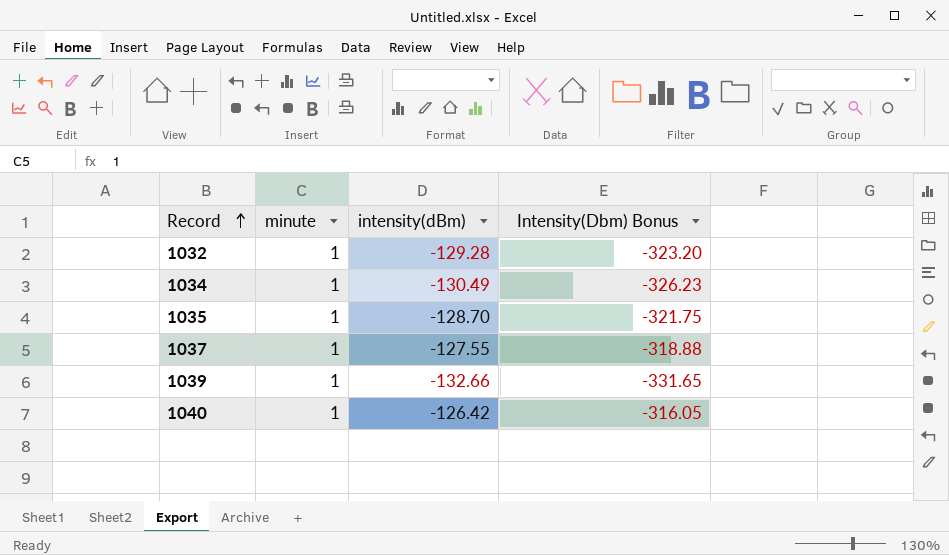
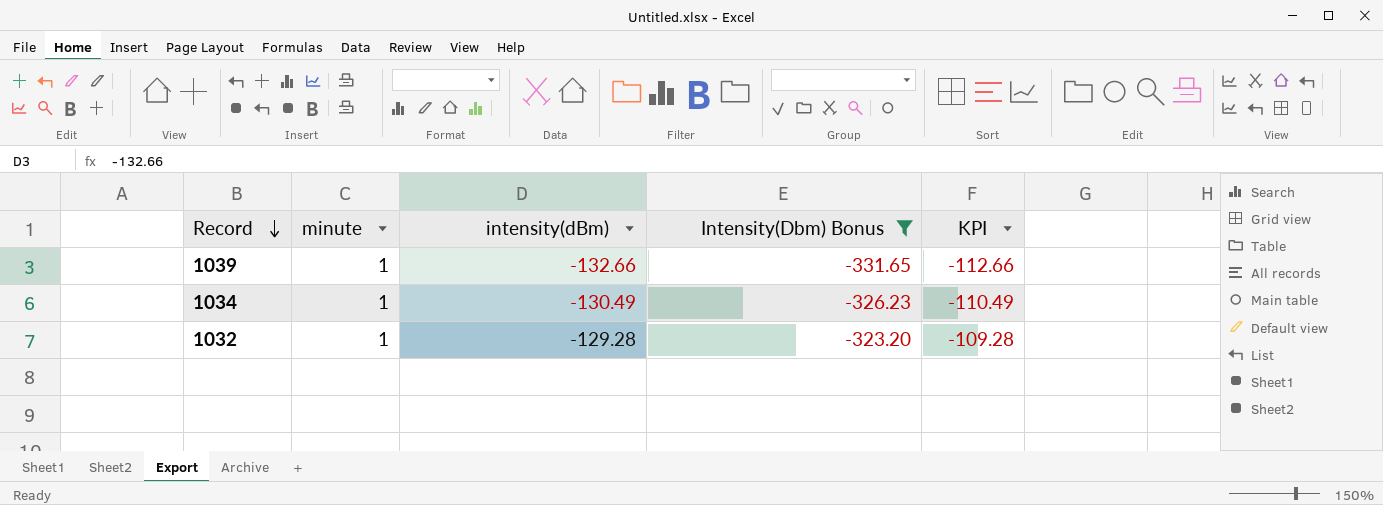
filter: none -> Intensity(Dbm) Bonus <= -323.20
row order: Record ascending -> Record descending
column KPI | formula: none -> [intensity(dBm)] + 20

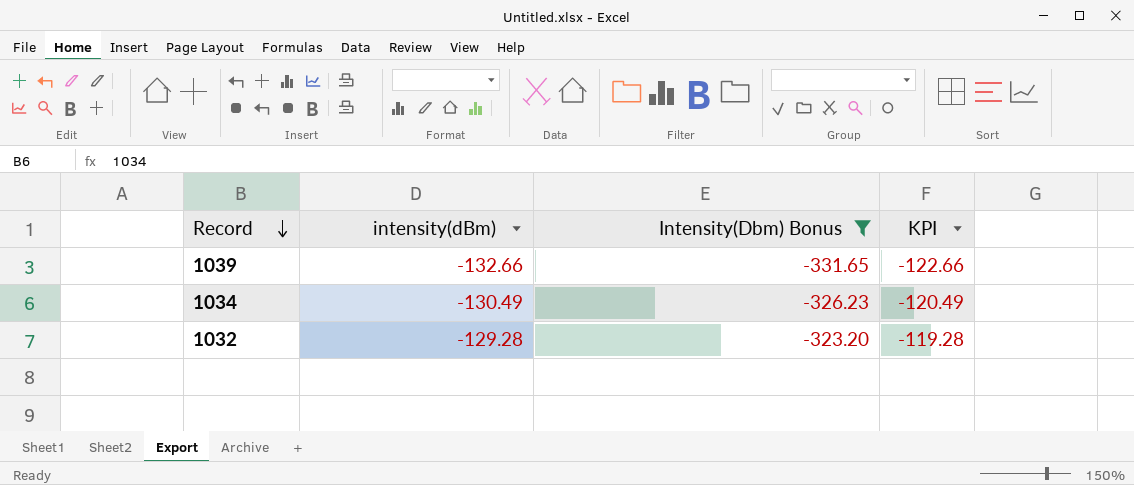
column minute | position: 2 -> none
column KPI | formula: [intensity(dBm)] + 20 -> [intensity(dBm)] + 10

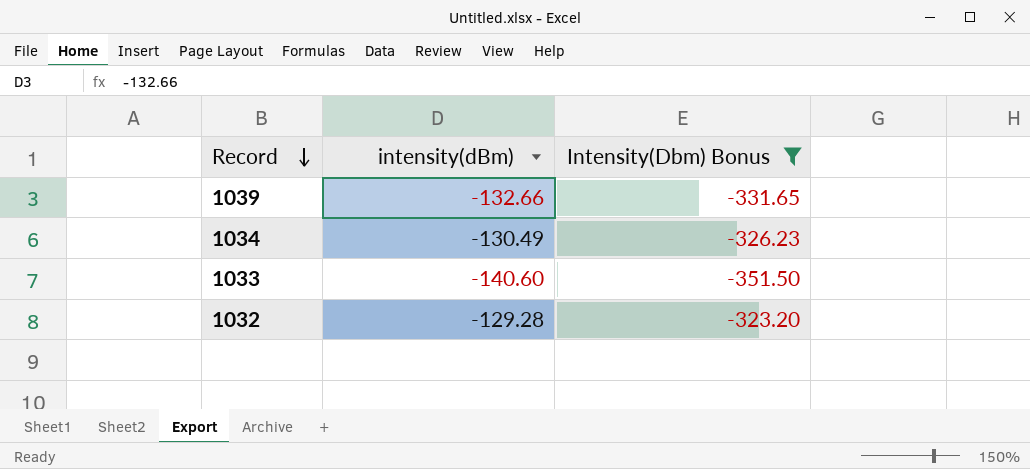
column KPI | formula: [intensity(dBm)] + 10 -> none
row 1033: none -> -140.60 | -351.50

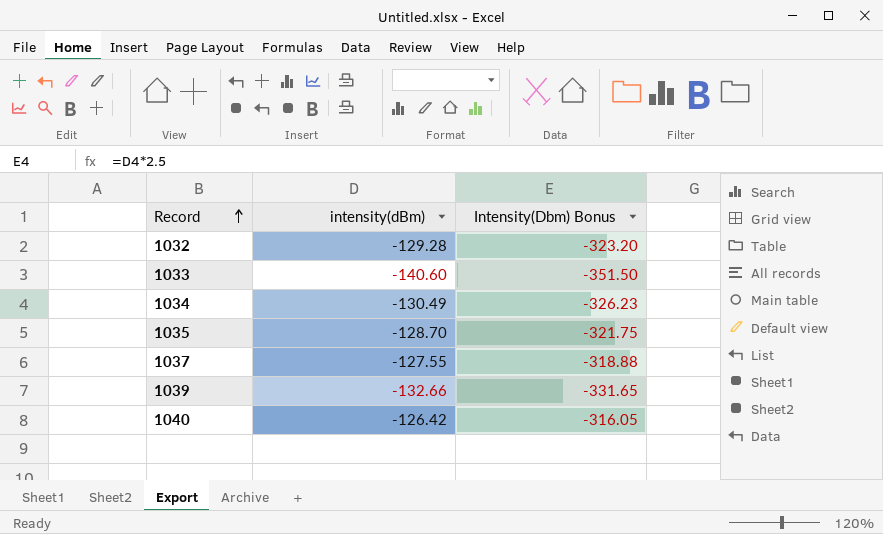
filter: Intensity(Dbm) Bonus <= -323.20 -> none
row order: Record descending -> Record ascending

